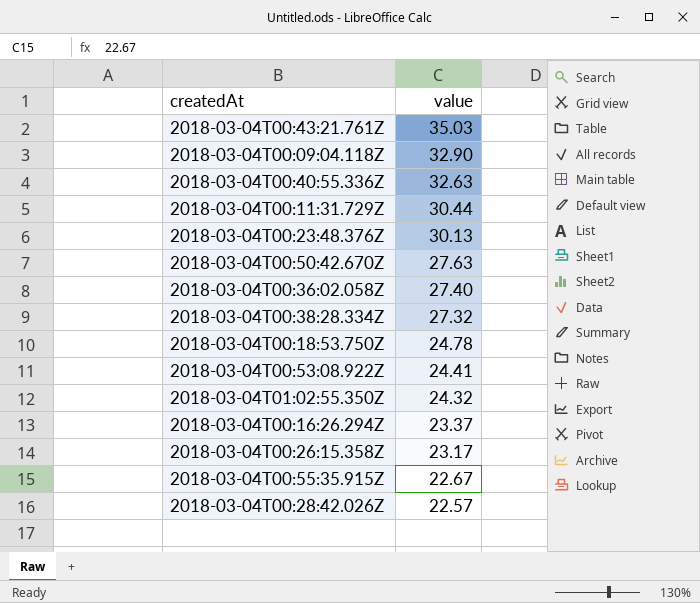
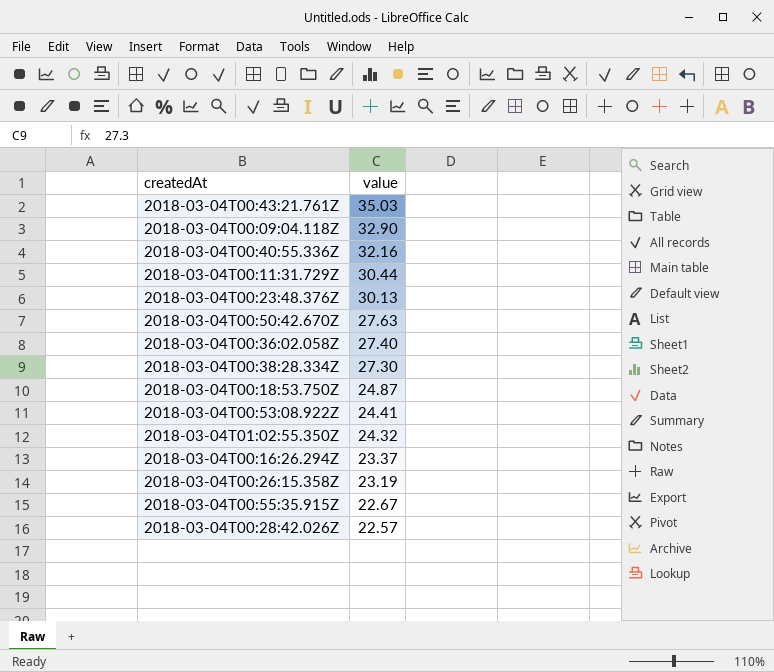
2018-03-04T00:40:55.336Z | value: 32.63 -> 32.16
2018-03-04T00:38:28.334Z | value: 27.32 -> 27.30
2018-03-04T00:18:53.750Z | value: 24.78 -> 24.87
2018-03-04T00:26:15.358Z | value: 23.17 -> 23.19

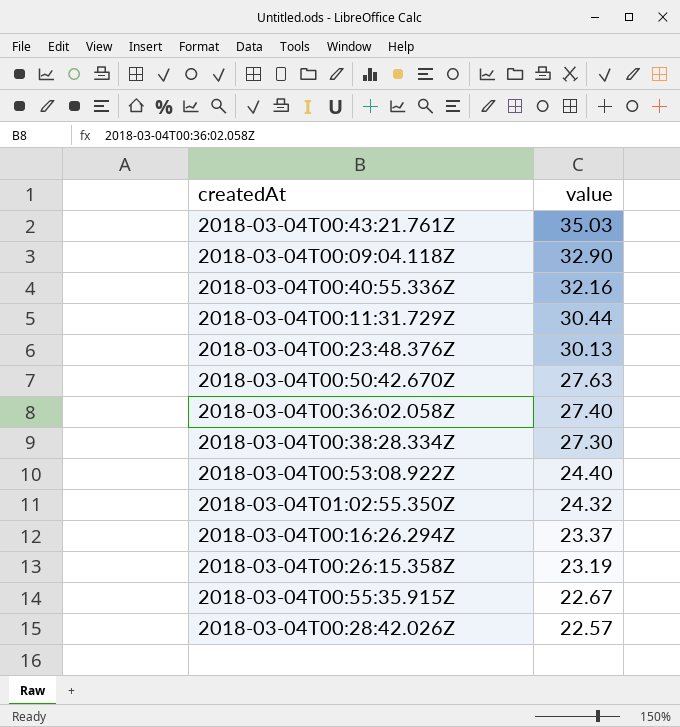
row 2018-03-04T00:18:53.750Z: 24.87 -> none
2018-03-04T00:53:08.922Z | value: 24.41 -> 24.40

